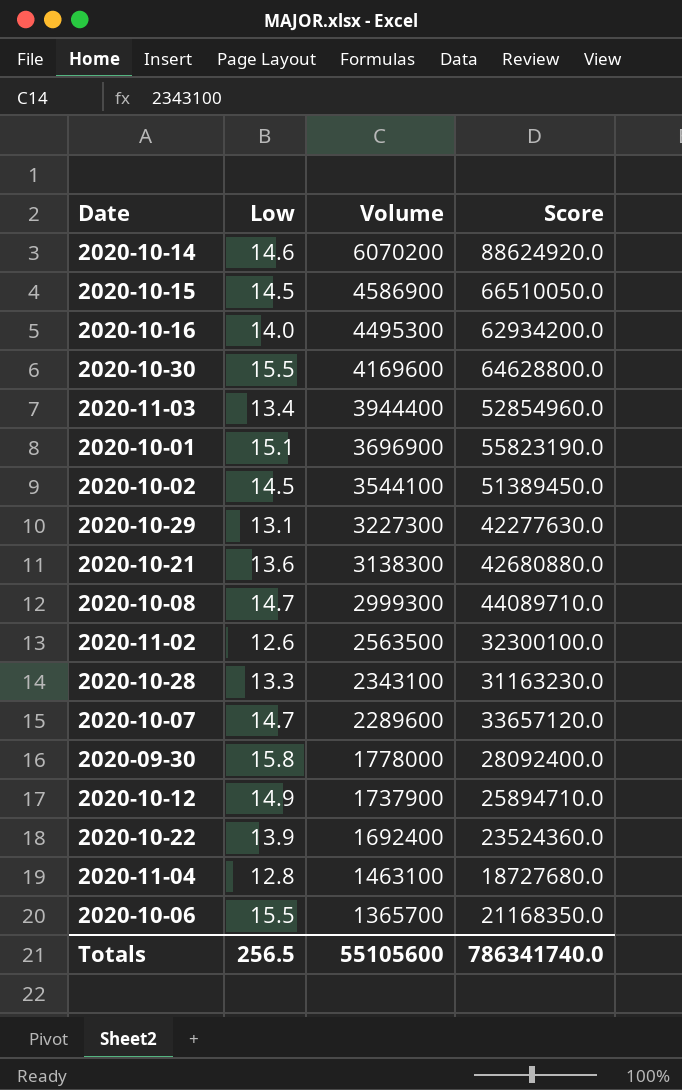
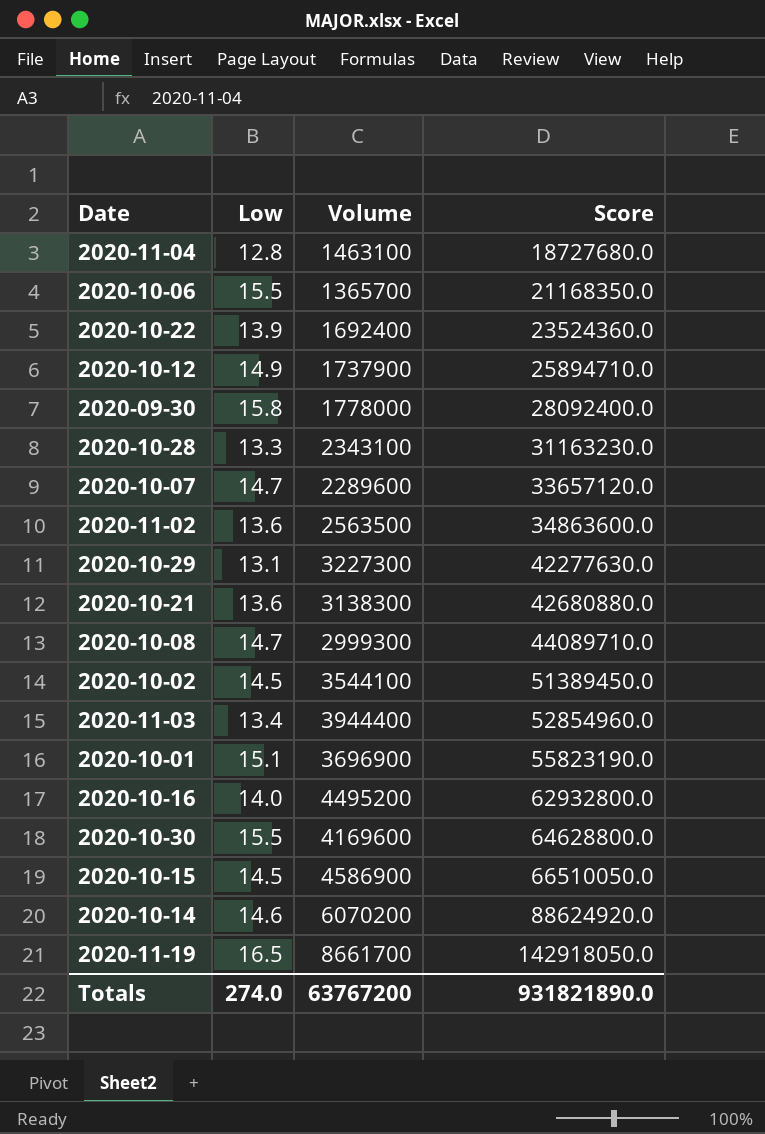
row order: Volume descending -> Score ascending
2020-11-02 | Low: 12.6 -> 13.6
2020-11-02 | Score: 32300100.0 -> 34863600.0
2020-10-16 | Volume: 4495300 -> 4495200
2020-10-16 | Score: 62934200.0 -> 62932800.0
row 2020-11-19: none -> 16.5 | 8661700 | 142918050.0
Totals | Low: 256.5 -> 274.0
Totals | Volume: 55105600 -> 63767200
Totals | Score: 786341740.0 -> 931821890.0

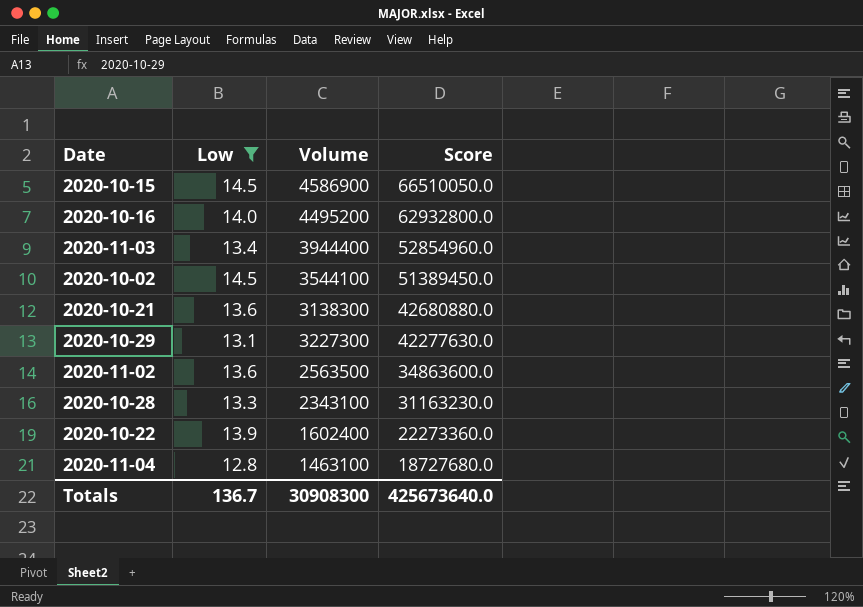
filter: none -> Low <= 14.5
row order: Score ascending -> Score descending
2020-10-22 | Volume: 1692400 -> 1602400
2020-10-22 | Score: 23524360.0 -> 22273360.0
Totals | Low: 274.0 -> 136.7
Totals | Volume: 63767200 -> 30908300
Totals | Score: 931821890.0 -> 425673640.0

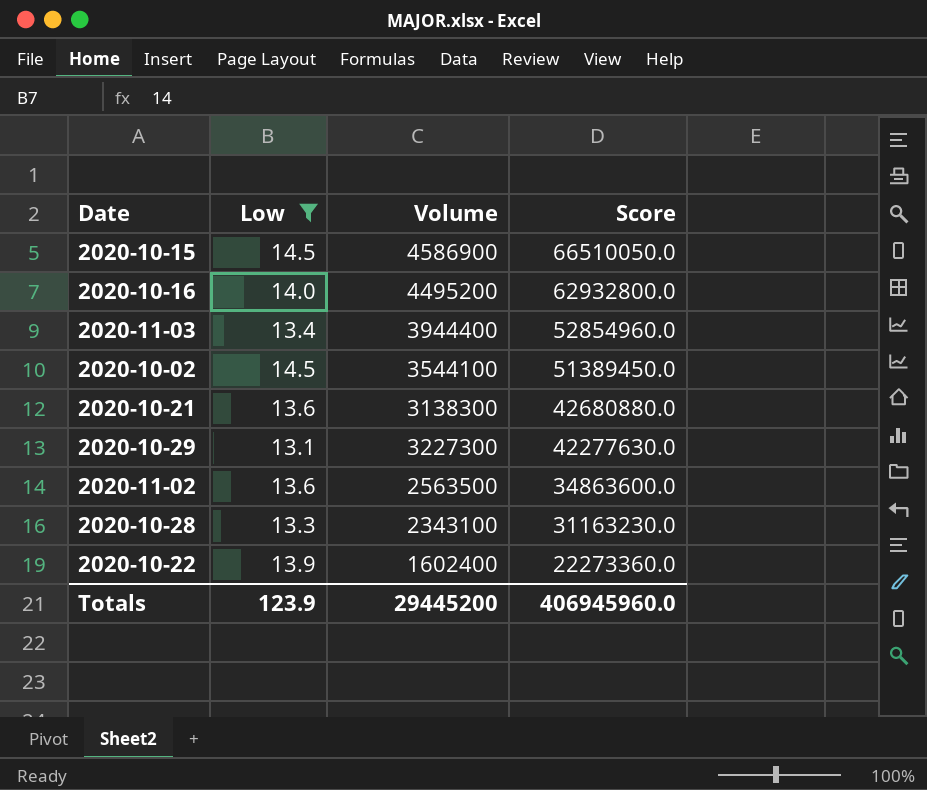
row 2020-11-04: 12.8 | 1463100 | 18727680.0 -> none
Totals | Low: 136.7 -> 123.9
Totals | Volume: 30908300 -> 29445200
Totals | Score: 425673640.0 -> 406945960.0

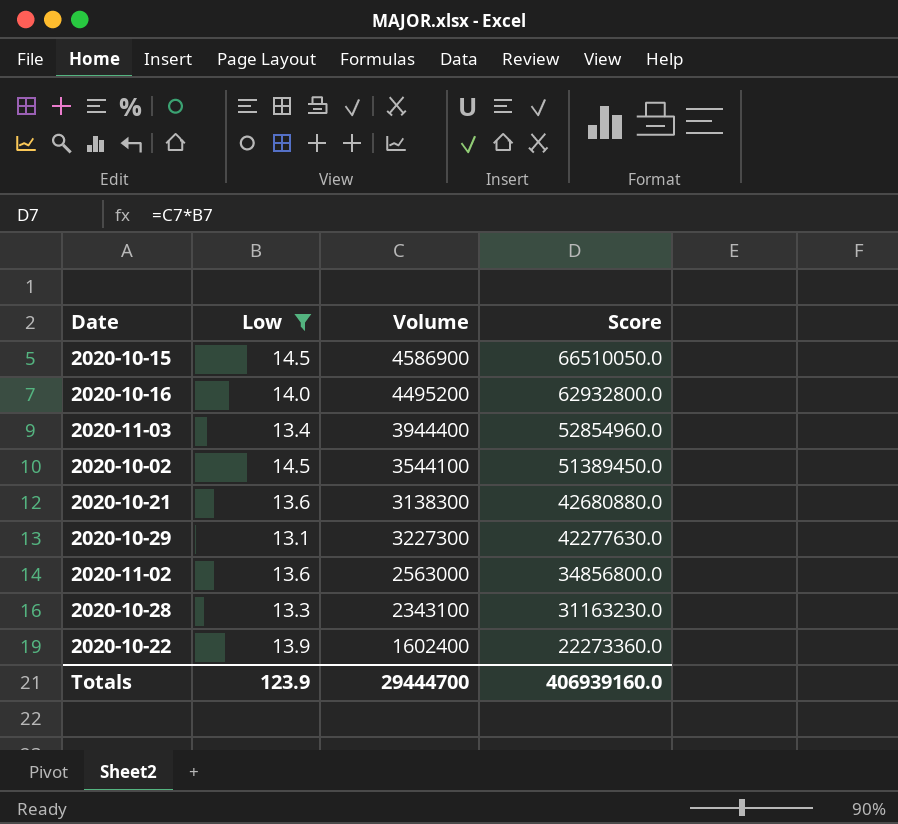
2020-11-02 | Volume: 2563500 -> 2563000
2020-11-02 | Score: 34863600.0 -> 34856800.0
Totals | Volume: 29445200 -> 29444700
Totals | Score: 406945960.0 -> 406939160.0

